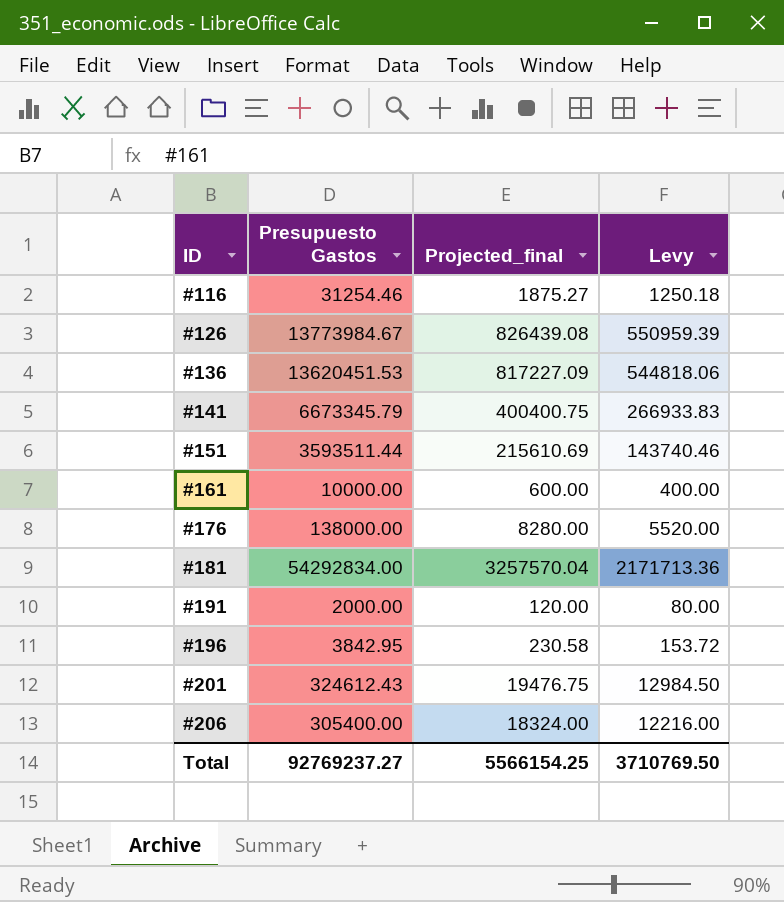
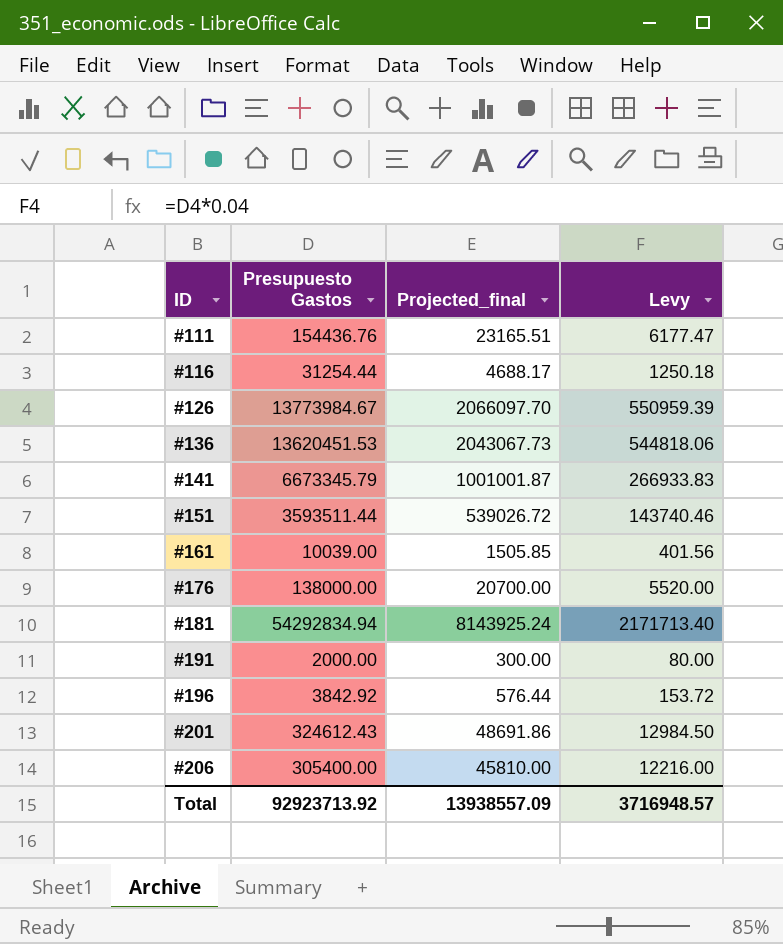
column Projected_final | formula: [Presupuesto Gastos] * 0.06 -> [Presupuesto Gastos] * 0.15
row #111: none -> 154436.76 | 23165.51 | 6177.47
#116 | Presupuesto Gastos: 31254.46 -> 31254.44
#161 | Presupuesto Gastos: 10000.00 -> 10039.00
#161 | Levy: 400.00 -> 401.56
#181 | Presupuesto Gastos: 54292834.00 -> 54292834.94
#181 | Levy: 2171713.36 -> 2171713.40
#196 | Presupuesto Gastos: 3842.95 -> 3842.92
Total | Presupuesto Gastos: 92769237.27 -> 92923713.92
Total | Projected_final: 5566154.25 -> 13938557.09
Total | Levy: 3710769.50 -> 3716948.57

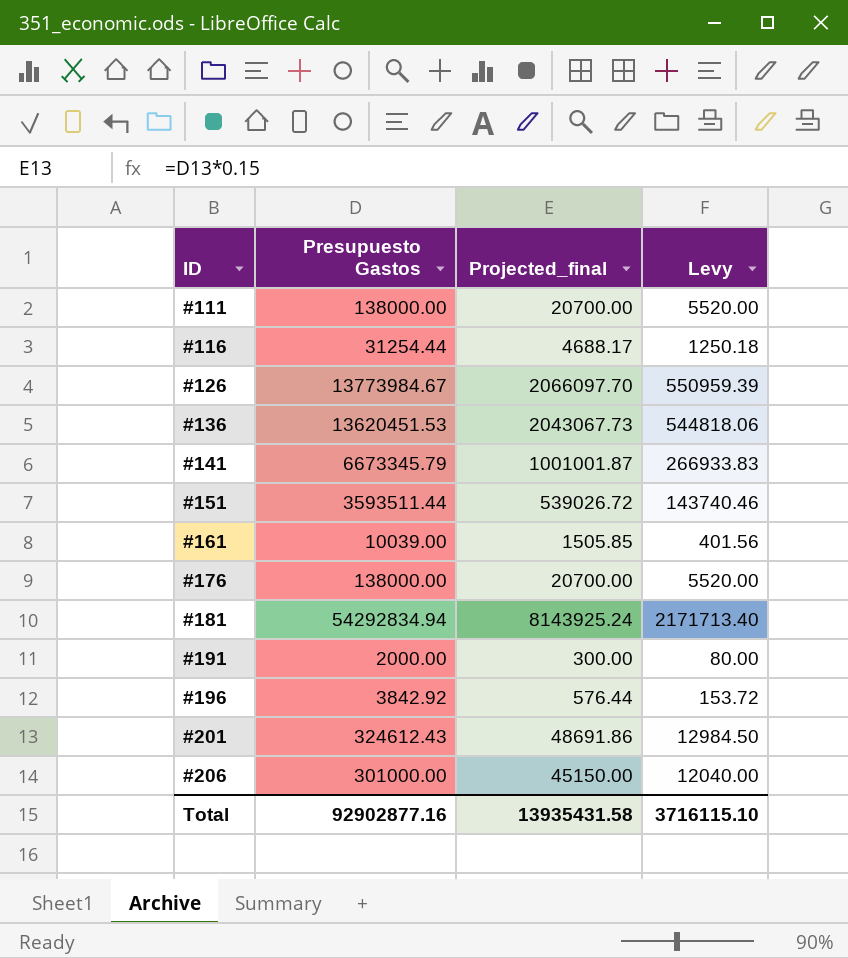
#111 | Presupuesto Gastos: 154436.76 -> 138000.00
#111 | Projected_final: 23165.51 -> 20700.00
#111 | Levy: 6177.47 -> 5520.00
#206 | Presupuesto Gastos: 305400.00 -> 301000.00
#206 | Projected_final: 45810.00 -> 45150.00
#206 | Levy: 12216.00 -> 12040.00
Total | Presupuesto Gastos: 92923713.92 -> 92902877.16
Total | Projected_final: 13938557.09 -> 13935431.58
Total | Levy: 3716948.57 -> 3716115.10

